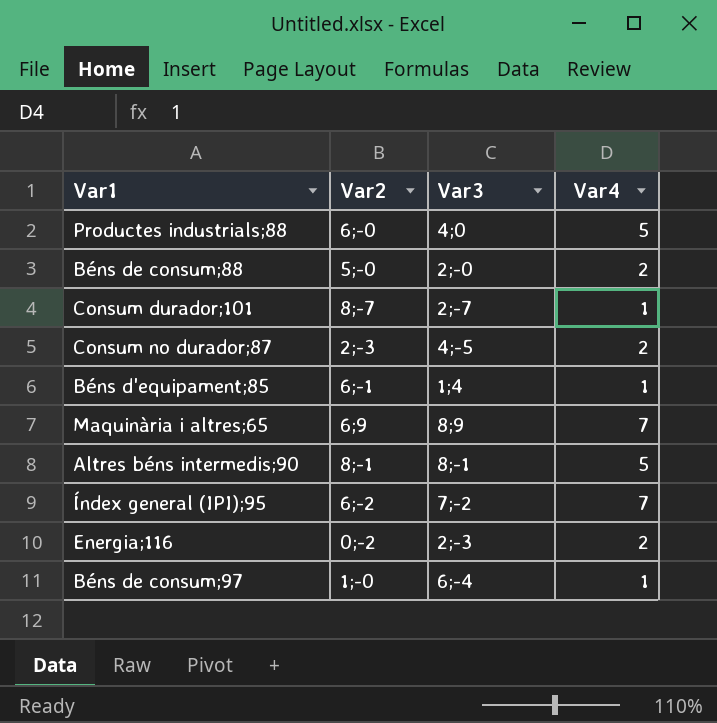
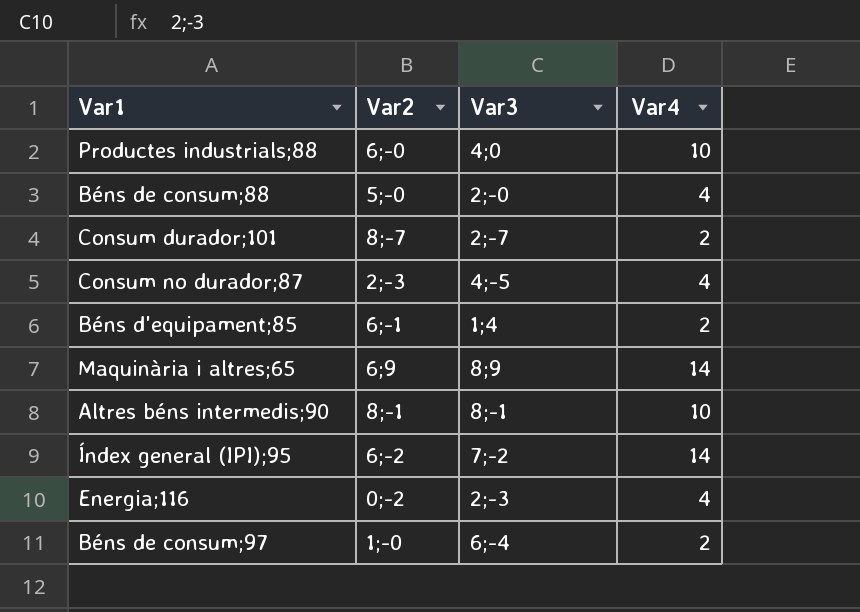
Productes industrials;88 | Var4: 5 -> 10
Béns de consum;88 | Var4: 2 -> 4
Consum durador;101 | Var4: 1 -> 2
Consum no durador;87 | Var4: 2 -> 4
Béns d'equipament;85 | Var4: 1 -> 2
Maquinària i altres;65 | Var4: 7 -> 14
Altres béns intermedis;90 | Var4: 5 -> 10
Índex general (IPI);95 | Var4: 7 -> 14
Energia;116 | Var4: 2 -> 4
Béns de consum;97 | Var4: 1 -> 2

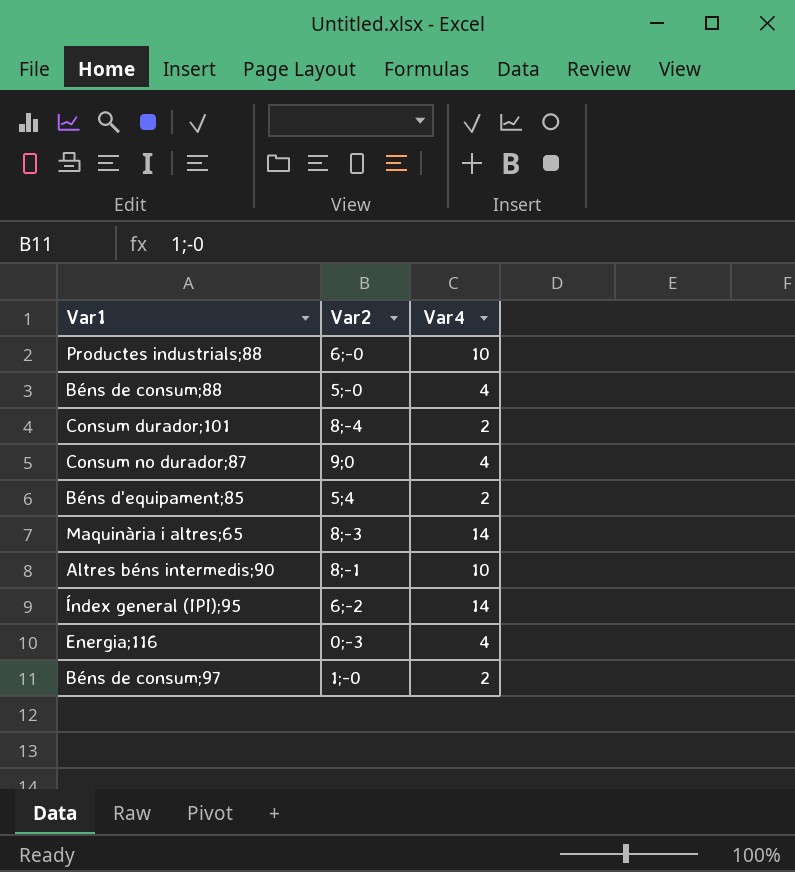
column Var3 | position: 3 -> none
Consum durador;101 | Var2: 8;-7 -> 8;-4
Consum no durador;87 | Var2: 2;-3 -> 9;0
Béns d'equipament;85 | Var2: 6;-1 -> 5;4
Maquinària i altres;65 | Var2: 6;9 -> 8;-3
Energia;116 | Var2: 0;-2 -> 0;-3

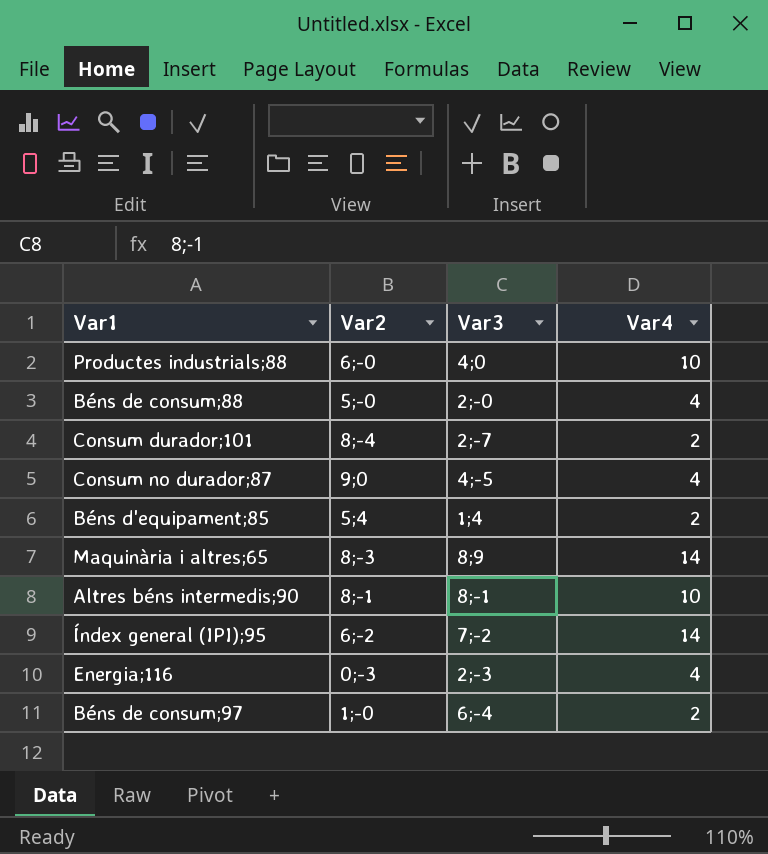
column Var3 | position: none -> 3

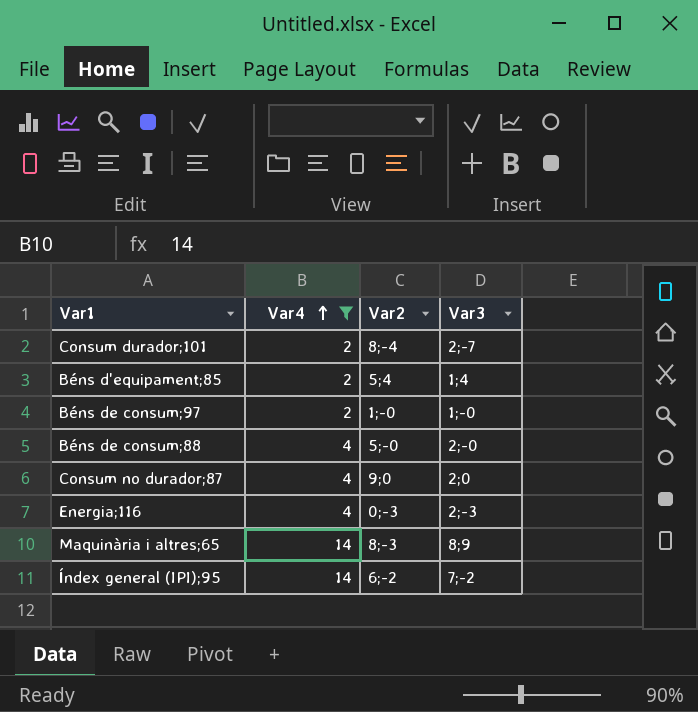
filter: none -> Var4 != 10
row order: none -> Var4 ascending
column Var4 | position: 4 -> 2
Béns de consum;97 | Var3: 6;-4 -> 1;-0
Consum no durador;87 | Var3: 4;-5 -> 2;0

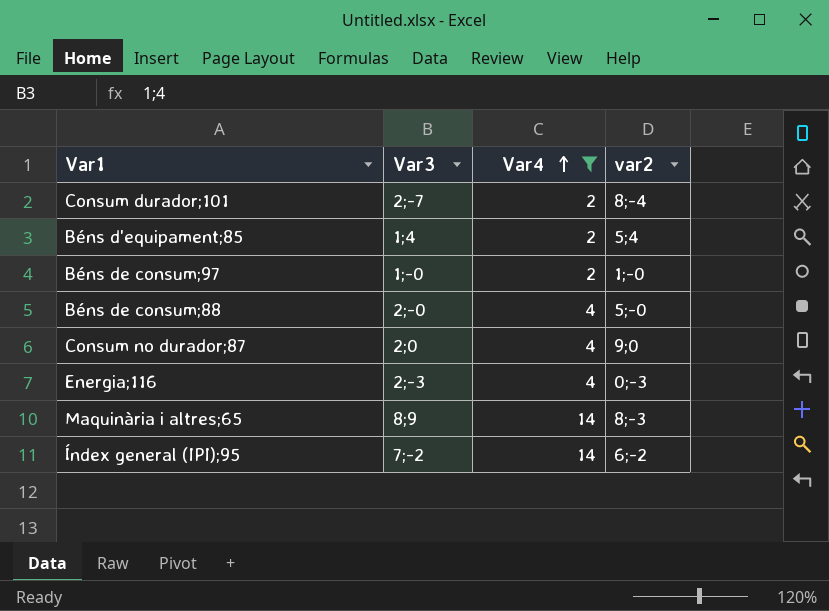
column Var3 | position: 4 -> 2
column name: Var2 -> var2

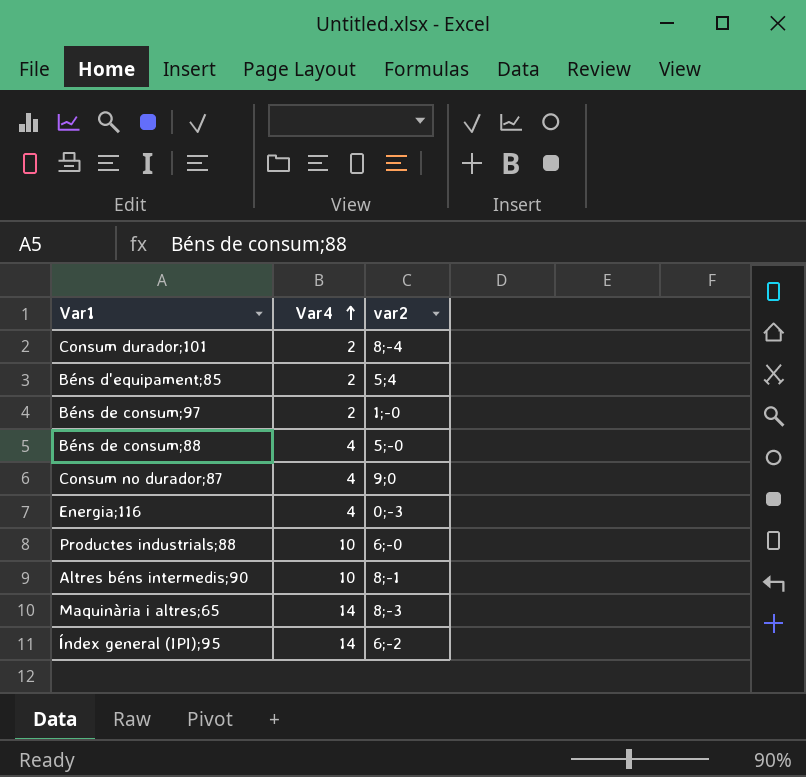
filter: Var4 != 10 -> none
column Var3 | position: 2 -> none

